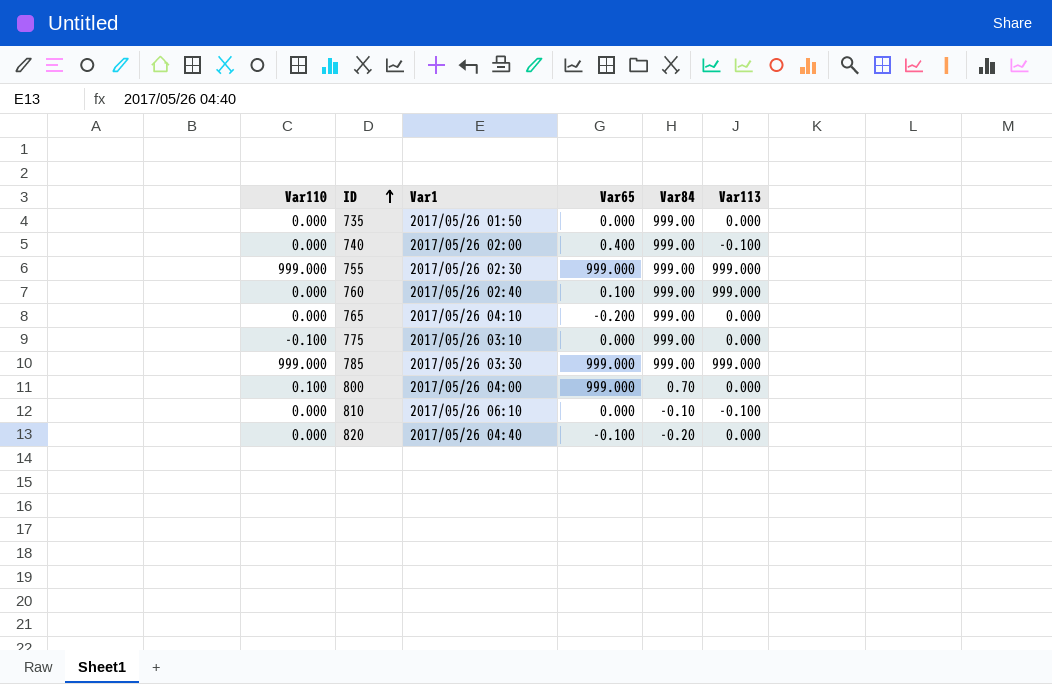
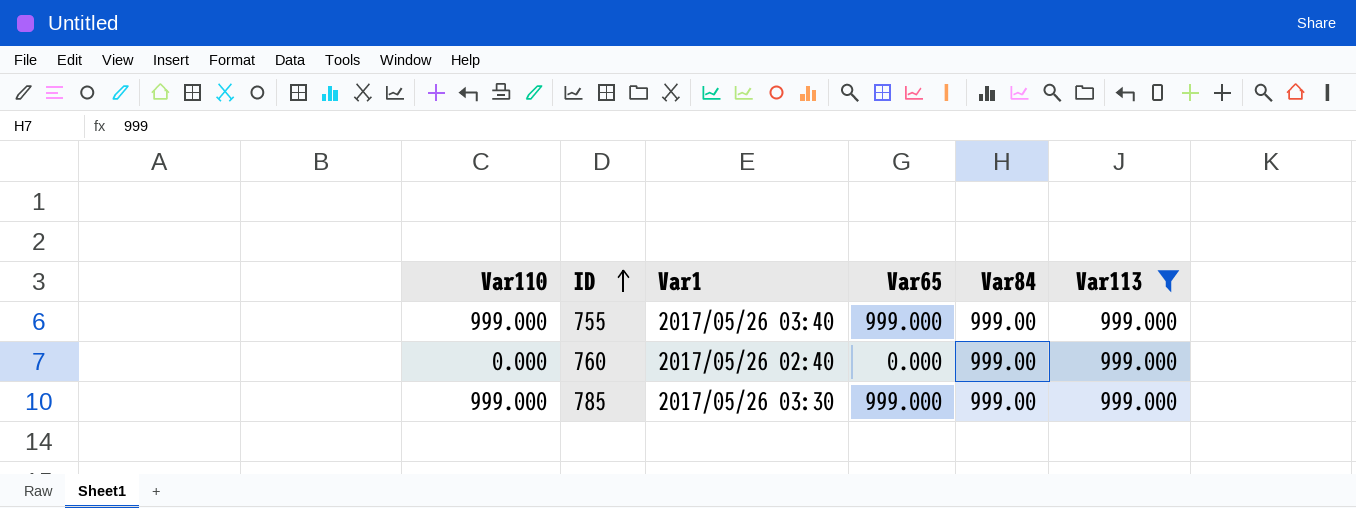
filter: none -> Var113 = 999.000
755 | Var1: 2017/05/26 02:30 -> 2017/05/26 03:40
760 | Var65: 0.100 -> 0.000

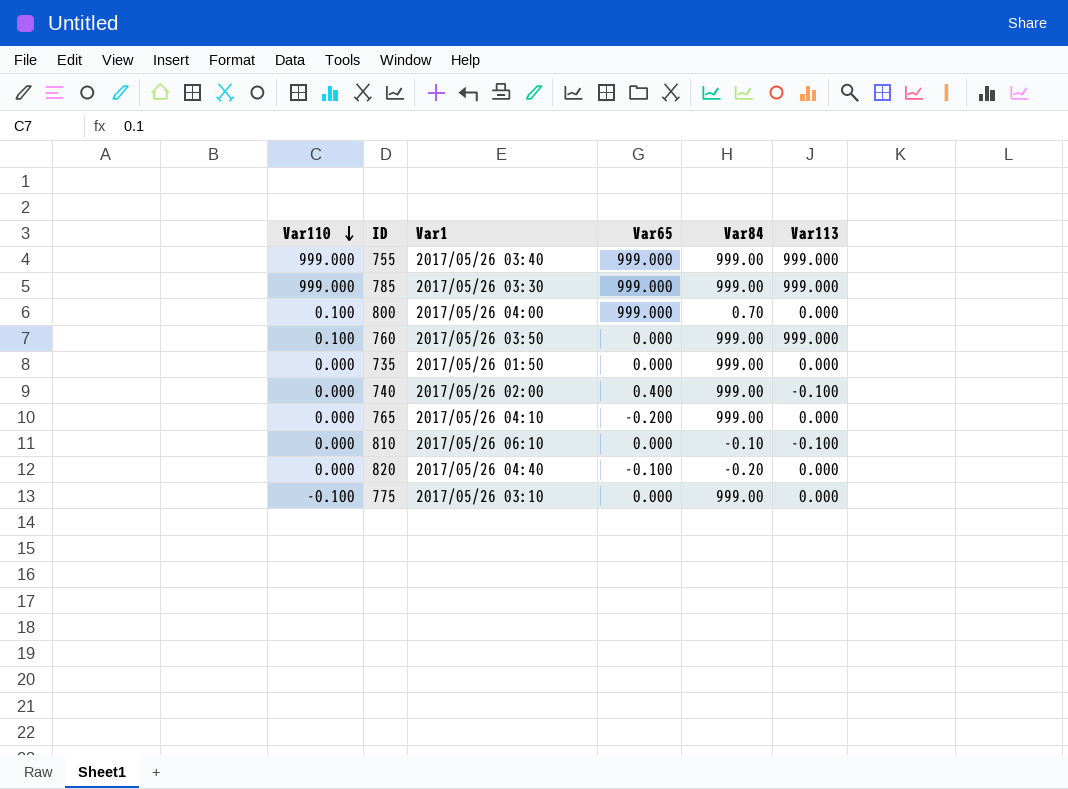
filter: Var113 = 999.000 -> none
row order: ID ascending -> Var110 descending
760 | Var110: 0.000 -> 0.100
760 | Var1: 2017/05/26 02:40 -> 2017/05/26 03:50

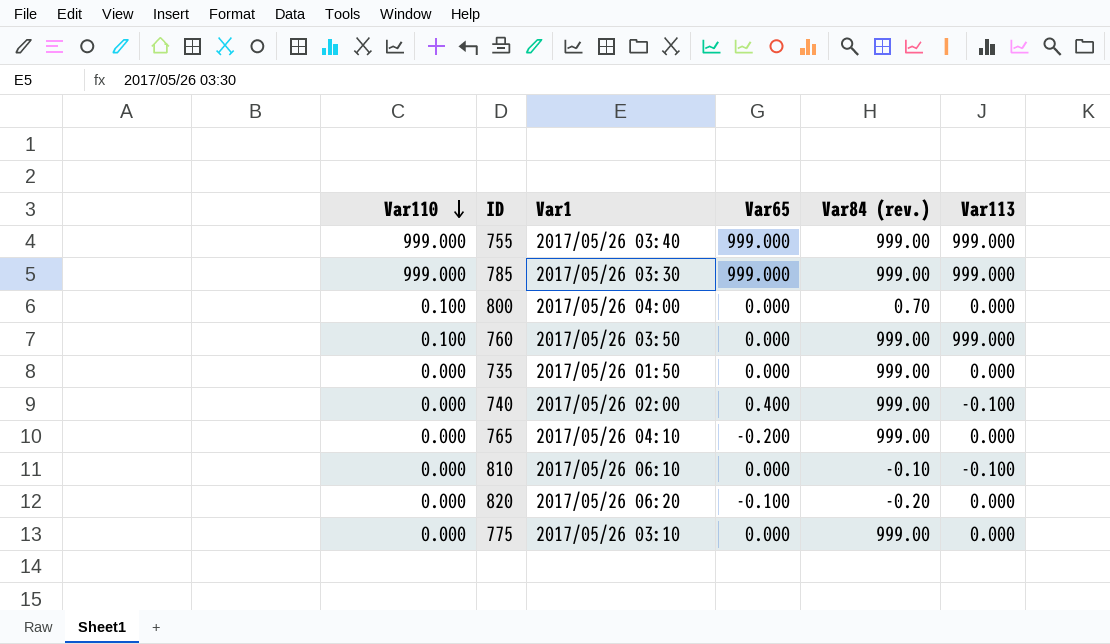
column name: Var84 -> Var84 (rev.)
800 | Var65: 999.000 -> 0.000
820 | Var1: 2017/05/26 04:40 -> 2017/05/26 06:20
775 | Var110: -0.100 -> 0.000

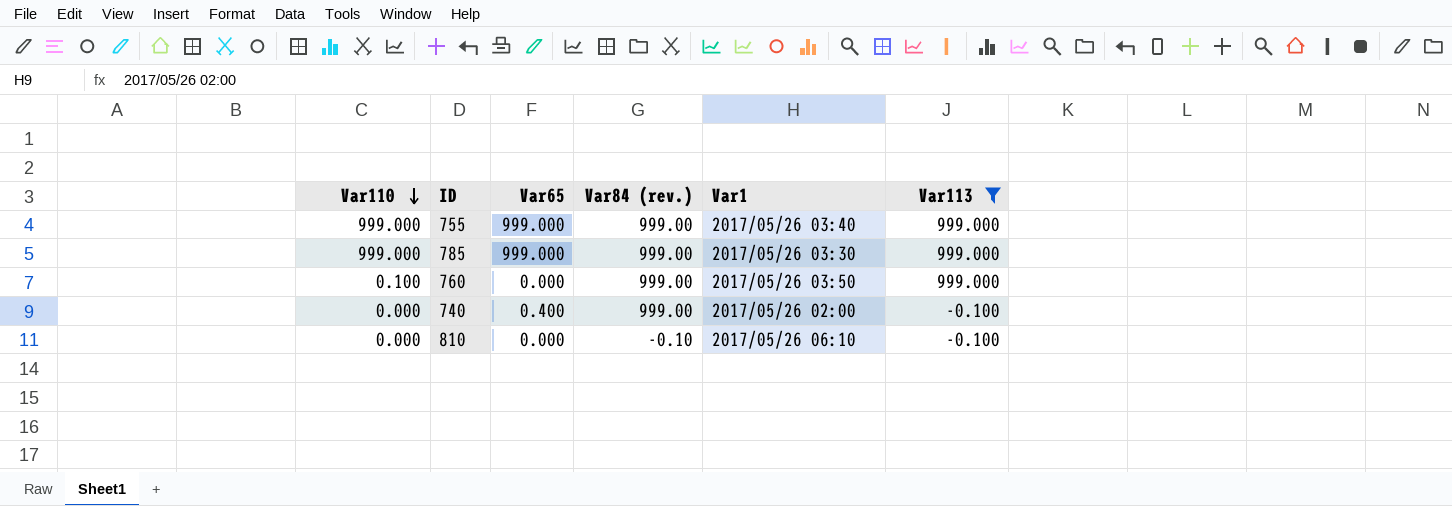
filter: none -> Var113 != 0.000
column Var1 | position: 3 -> 5

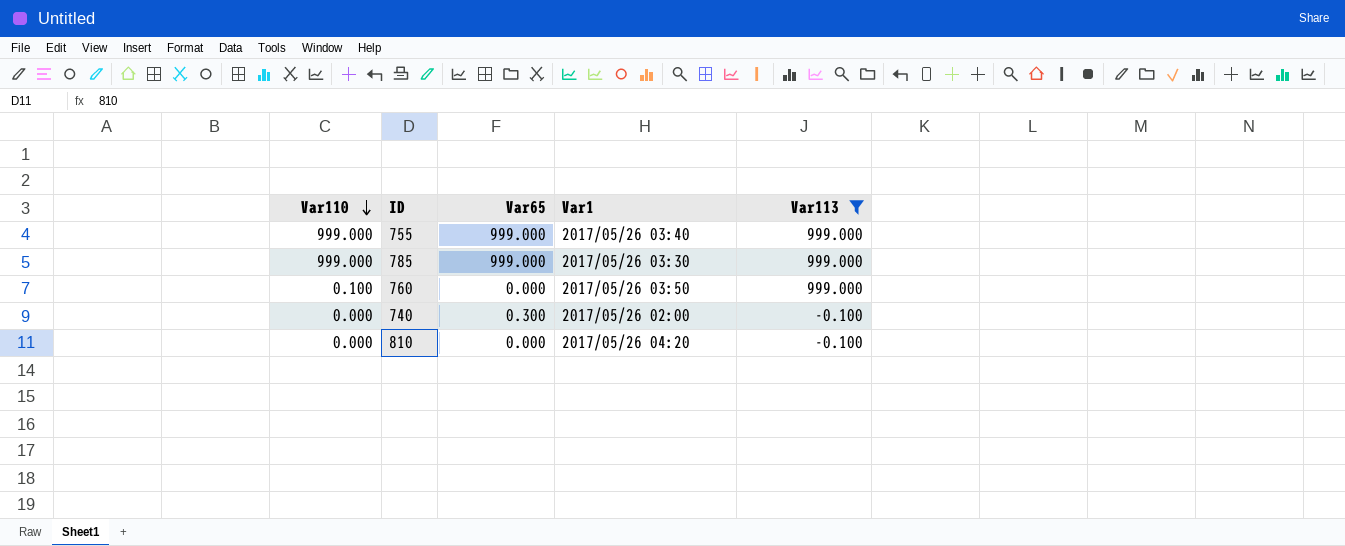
column Var84 (rev.) | position: 4 -> none
740 | Var65: 0.400 -> 0.300
810 | Var1: 2017/05/26 06:10 -> 2017/05/26 04:20

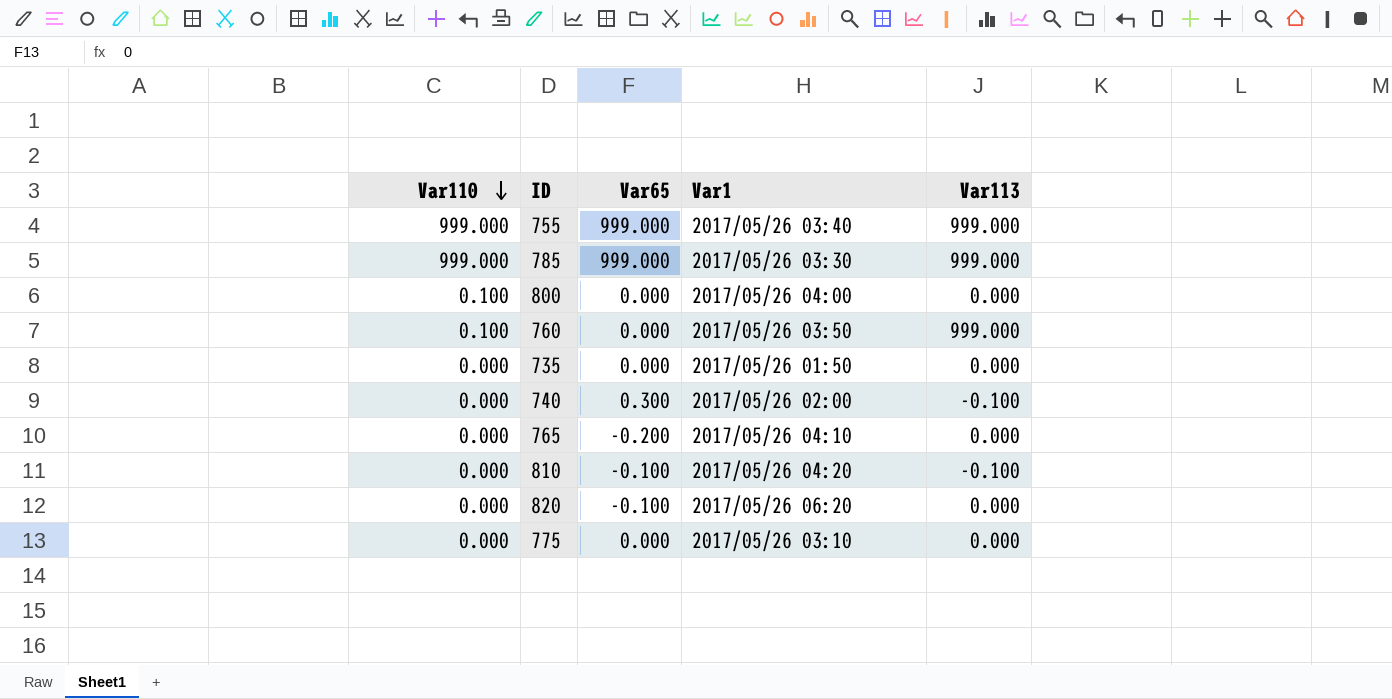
filter: Var113 != 0.000 -> none
810 | Var65: 0.000 -> -0.100

